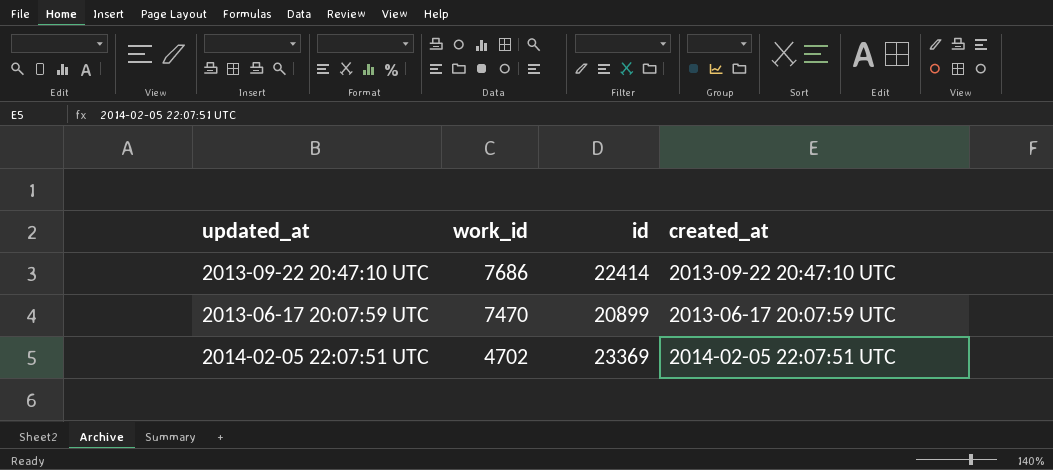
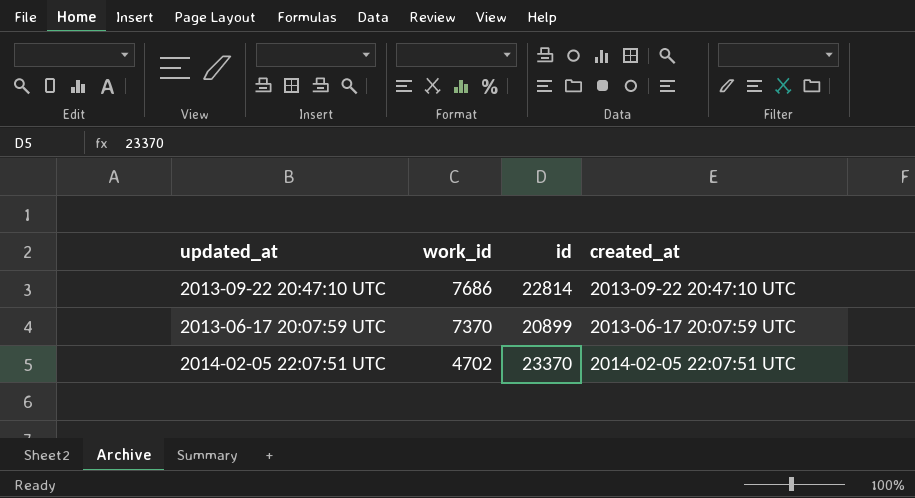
2013-09-22 20:47:10 UTC | id: 22414 -> 22814
2013-06-17 20:07:59 UTC | work_id: 7470 -> 7370
2014-02-05 22:07:51 UTC | id: 23369 -> 23370

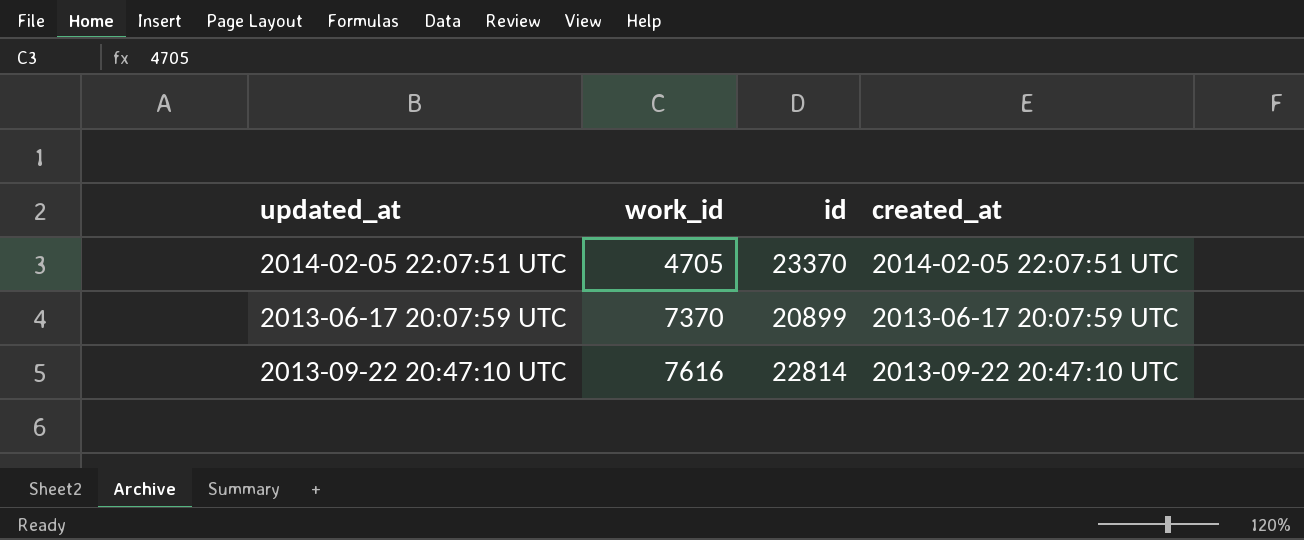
row order: work_id descending -> work_id ascending
2014-02-05 22:07:51 UTC | work_id: 4702 -> 4705
2013-09-22 20:47:10 UTC | work_id: 7686 -> 7616

